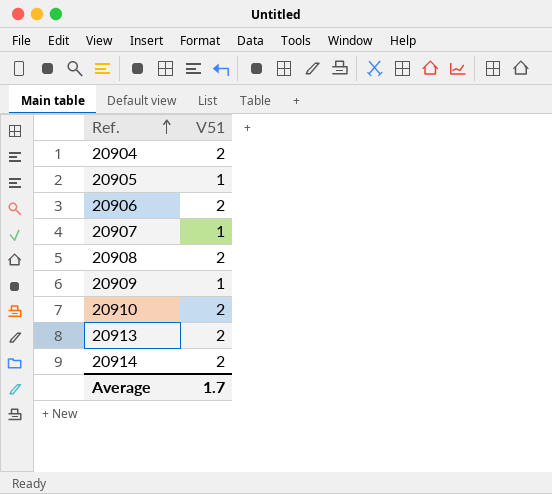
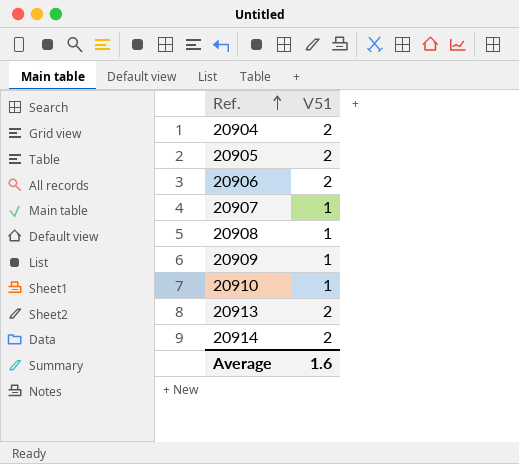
20905 | V51: 1 -> 2
20908 | V51: 2 -> 1
20910 | V51: 2 -> 1
Average | V51: 1.7 -> 1.6

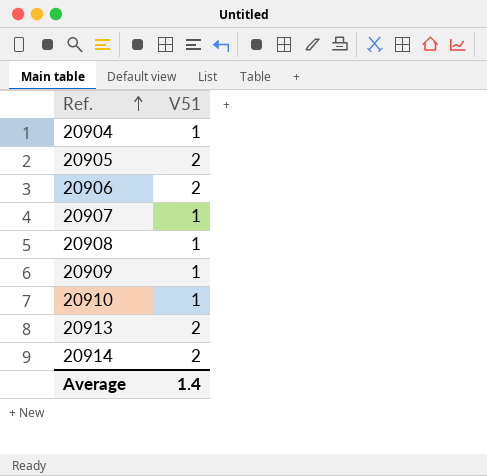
20904 | V51: 2 -> 1
Average | V51: 1.6 -> 1.4

